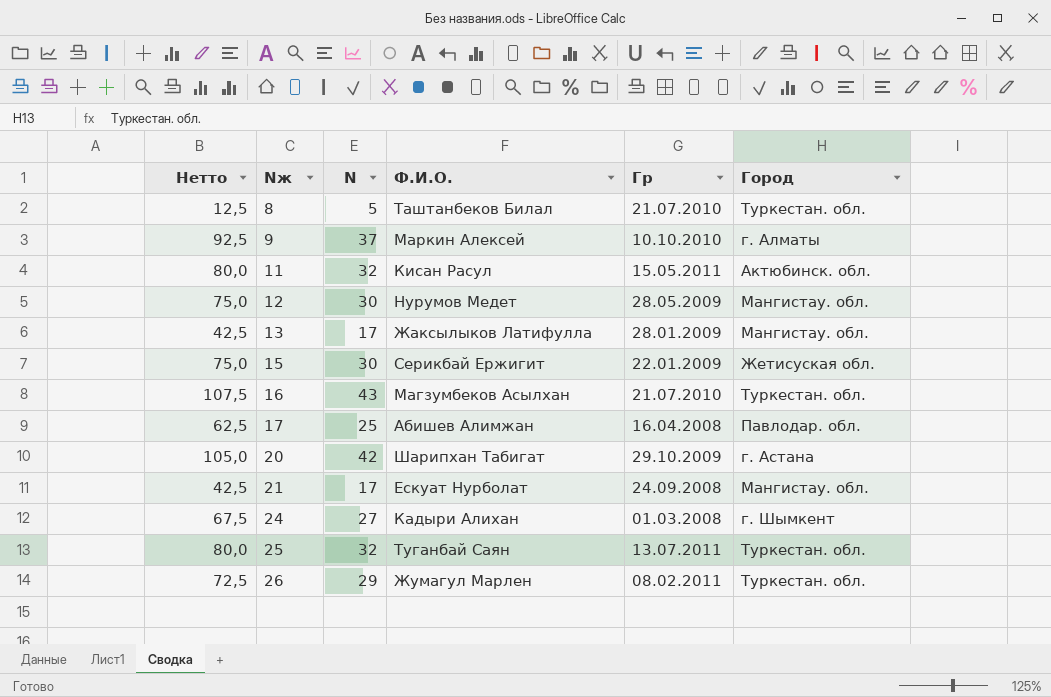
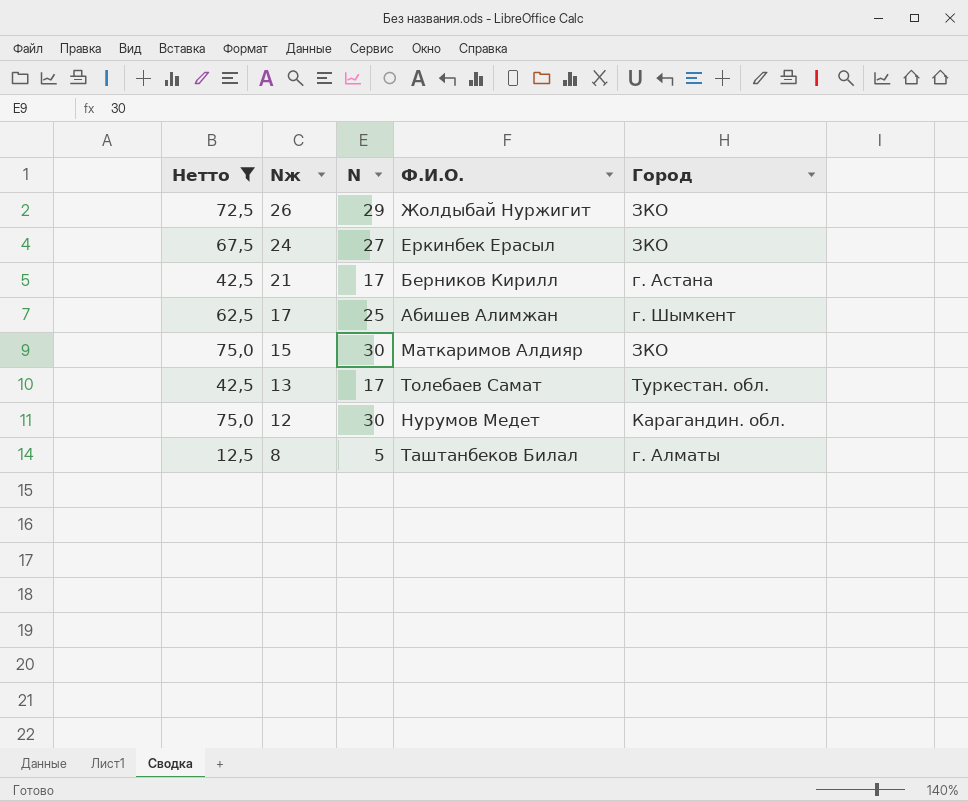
filter: none -> Нетто <= 75,0
row order: Nж ascending -> Nж descending
column Гр | position: 5 -> none
26 | Ф.И.О.: Жумагул Марлен -> Жолдыбай Нуржигит
26 | Город: Туркестан. обл. -> ЗКО
24 | Ф.И.О.: Кадыри Алихан -> Еркинбек Ерасыл
24 | Город: г. Шымкент -> ЗКО
21 | Ф.И.О.: Ескуат Нурболат -> Берников Кирилл
21 | Город: Мангистау. обл. -> г. Астана
17 | Город: Павлодар. обл. -> г. Шымкент
15 | Ф.И.О.: Серикбай Ержигит -> Маткаримов Алдияр
15 | Город: Жетисуская обл. -> ЗКО
13 | Ф.И.О.: Жаксылыков Латифулла -> Толебаев Самат
13 | Город: Мангистау. обл. -> Туркестан. обл.
12 | Город: Мангистау. обл. -> Карагандин. обл.
8 | Город: Туркестан. обл. -> г. Алматы

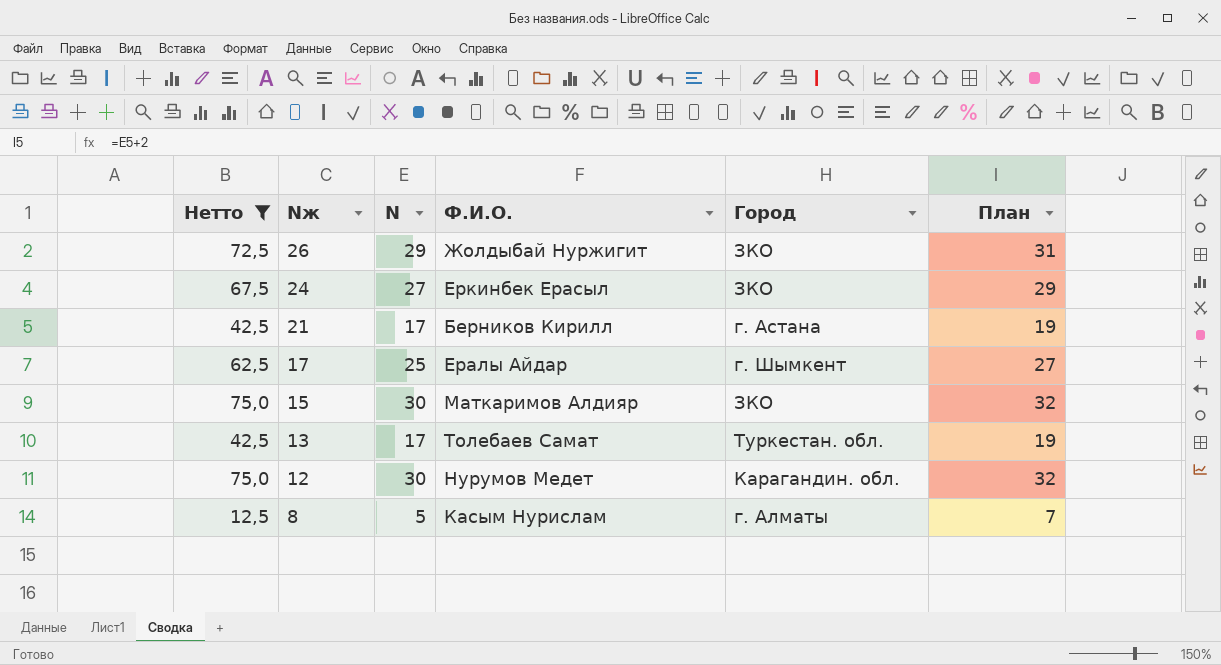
column План | formula: none -> [N] + 2
17 | Ф.И.О.: Абишев Алимжан -> Ералы Айдар
8 | Ф.И.О.: Таштанбеков Билал -> Касым Нурислам

